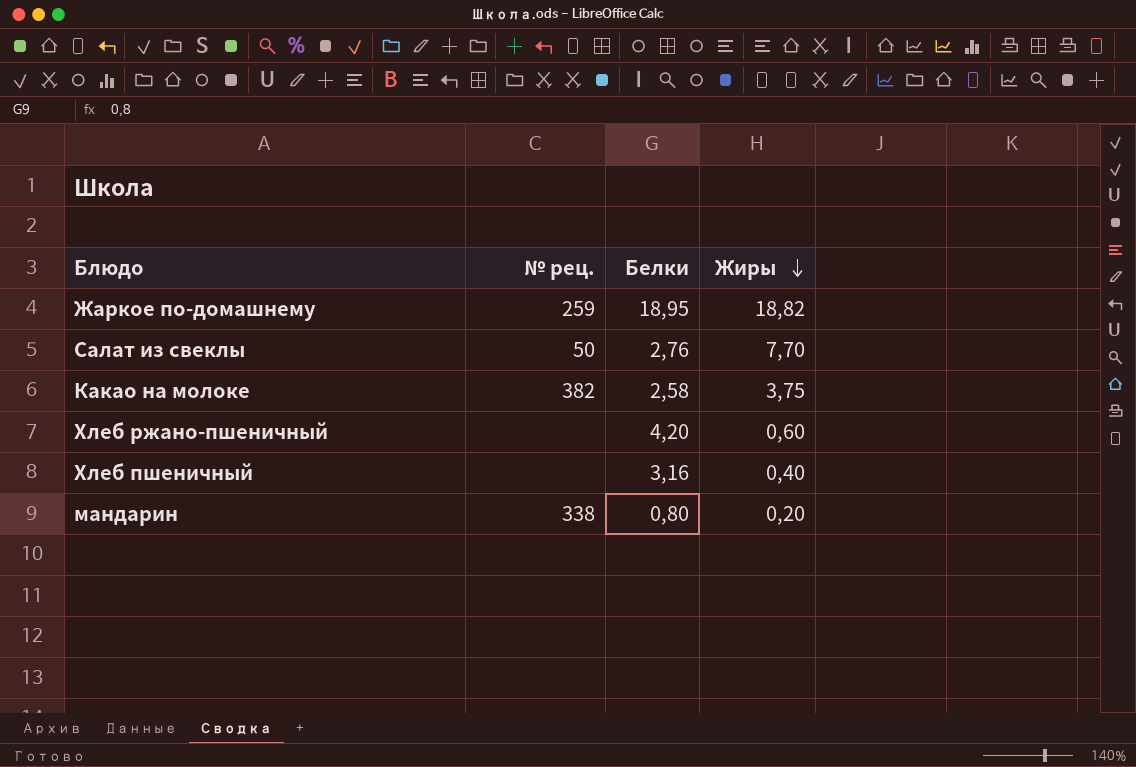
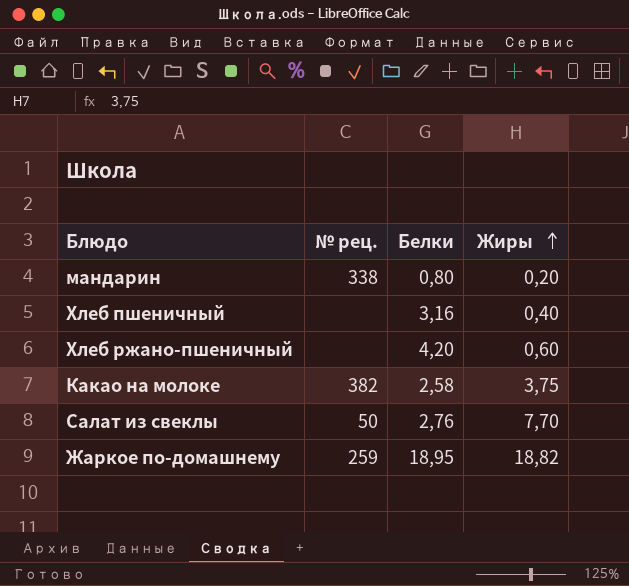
row order: Жиры descending -> Жиры ascending

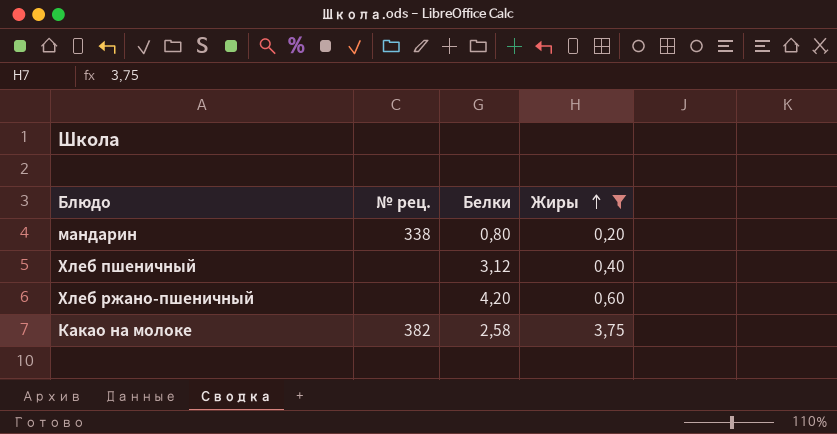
filter: none -> Жиры <= 3,75
Хлеб пшеничный | Белки: 3,16 -> 3,12

